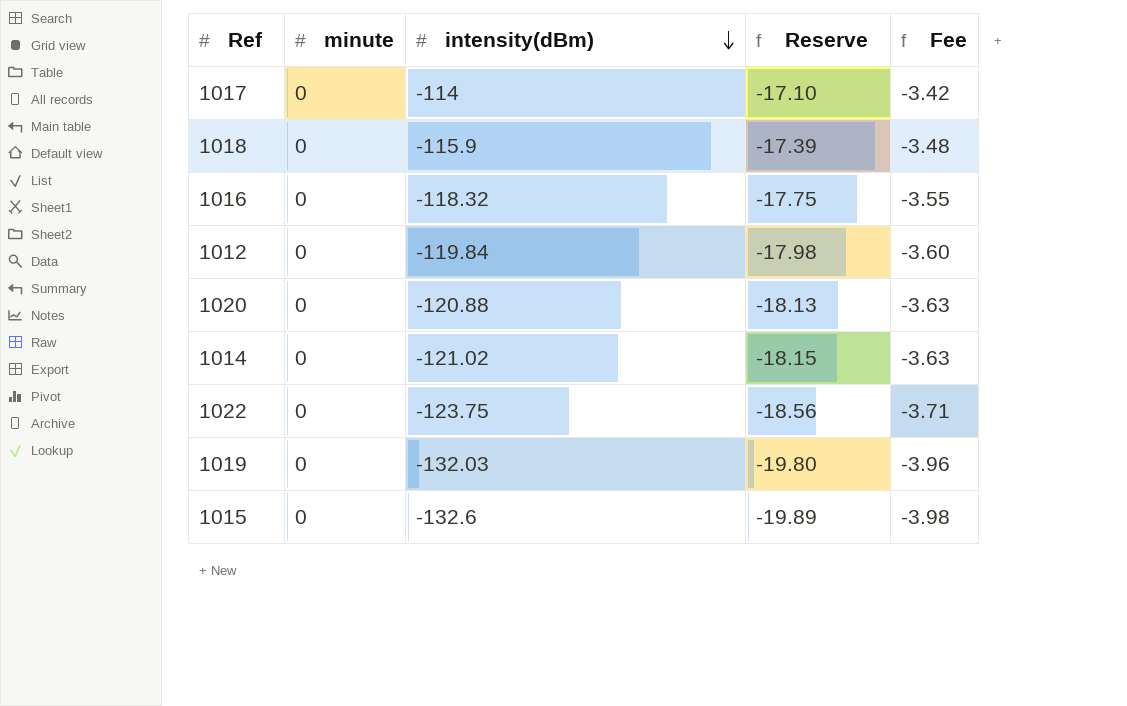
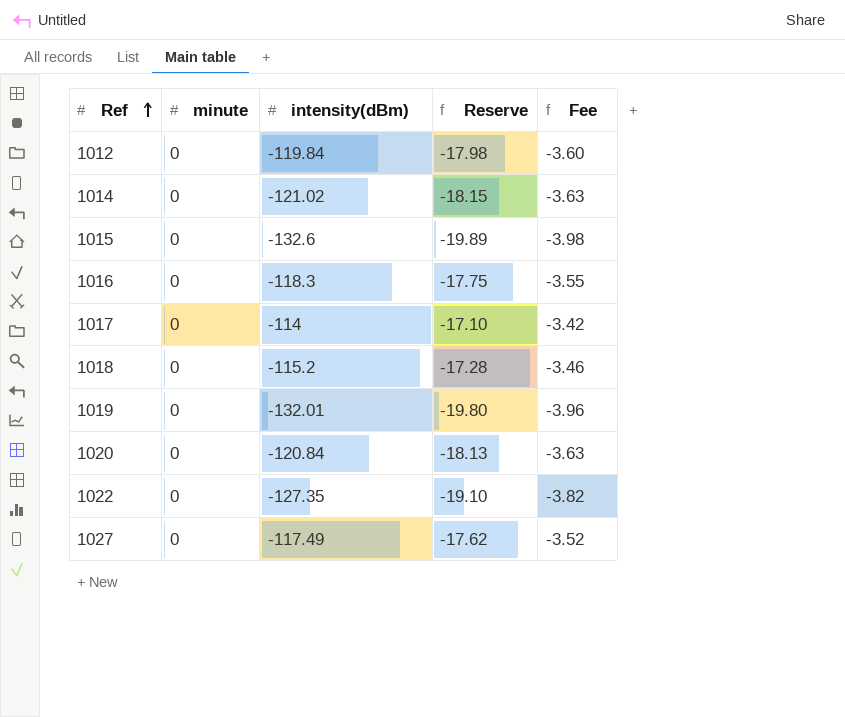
row order: intensity(dBm) descending -> Ref ascending
1016 | intensity(dBm): -118.32 -> -118.3
1018 | intensity(dBm): -115.9 -> -115.2
1018 | Reserve: -17.39 -> -17.28
1018 | Fee: -3.48 -> -3.46
1019 | intensity(dBm): -132.03 -> -132.01
1020 | intensity(dBm): -120.88 -> -120.84
1022 | intensity(dBm): -123.75 -> -127.35
1022 | Reserve: -18.56 -> -19.10
1022 | Fee: -3.71 -> -3.82
row 1027: none -> 0 | -117.49 | -17.62 | -3.52

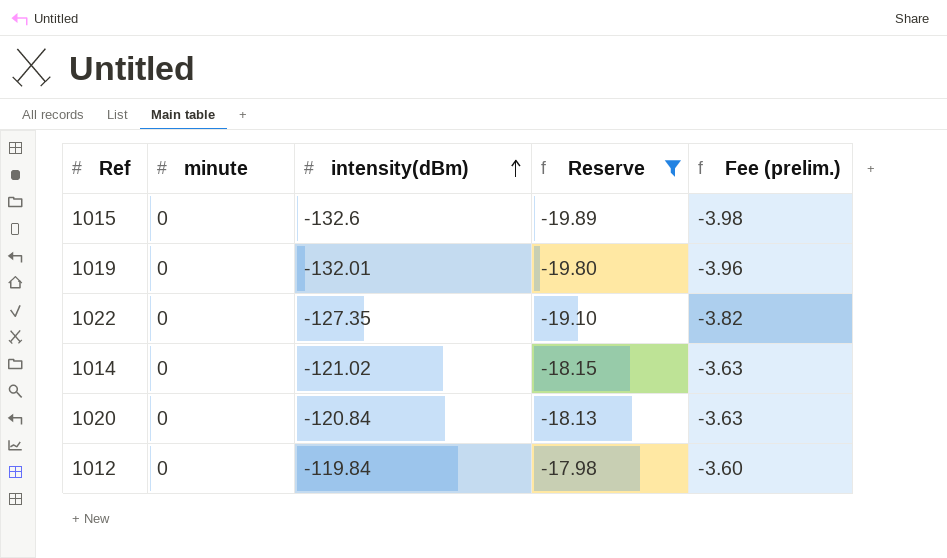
filter: none -> Reserve <= -17.98
row order: Ref ascending -> intensity(dBm) ascending
column name: Fee -> Fee (prelim.)

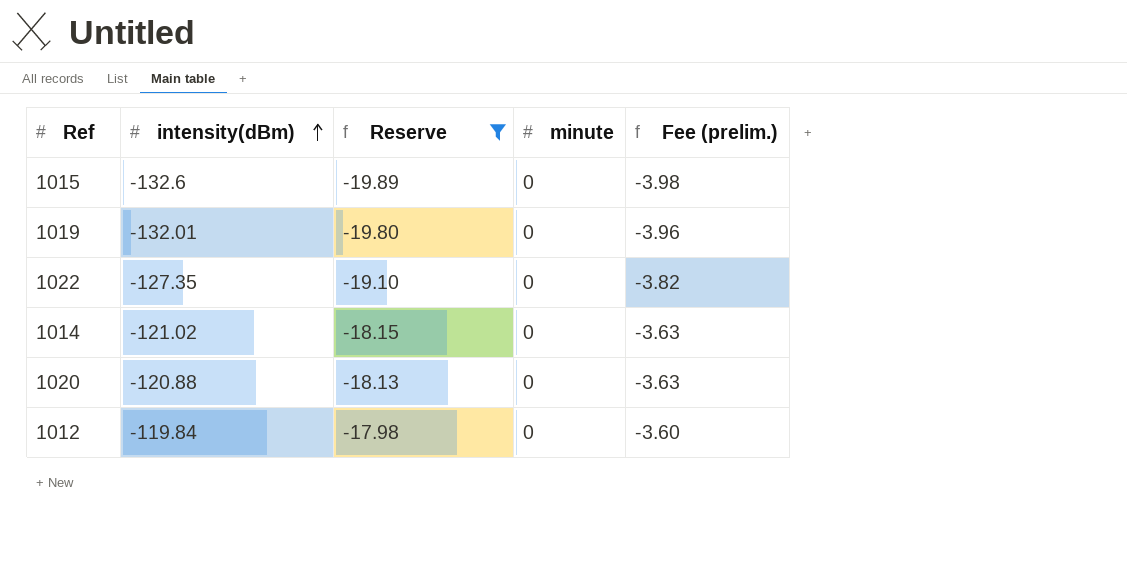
column minute | position: 2 -> 4
1020 | intensity(dBm): -120.84 -> -120.88

